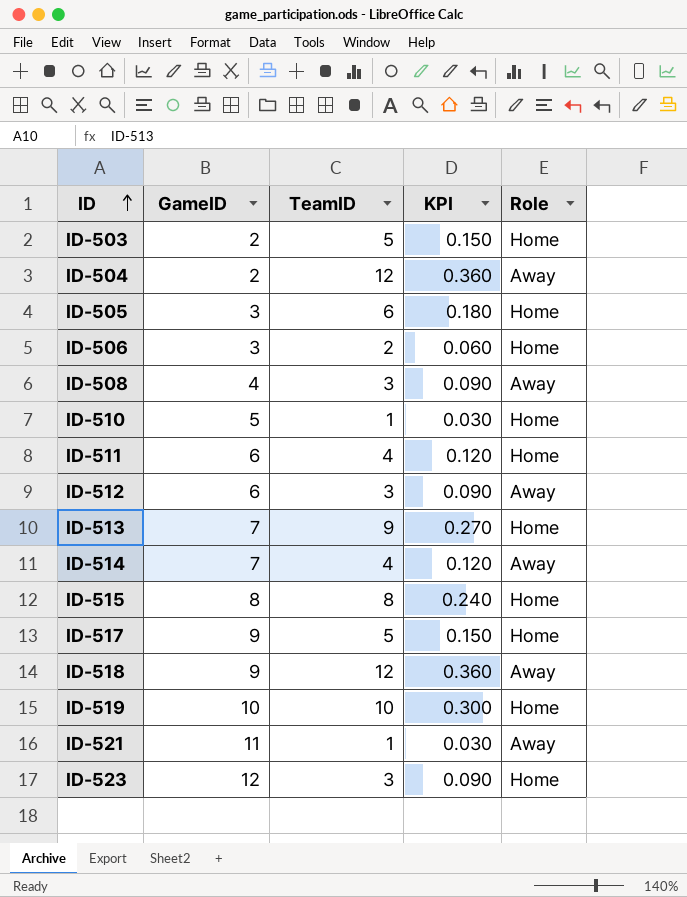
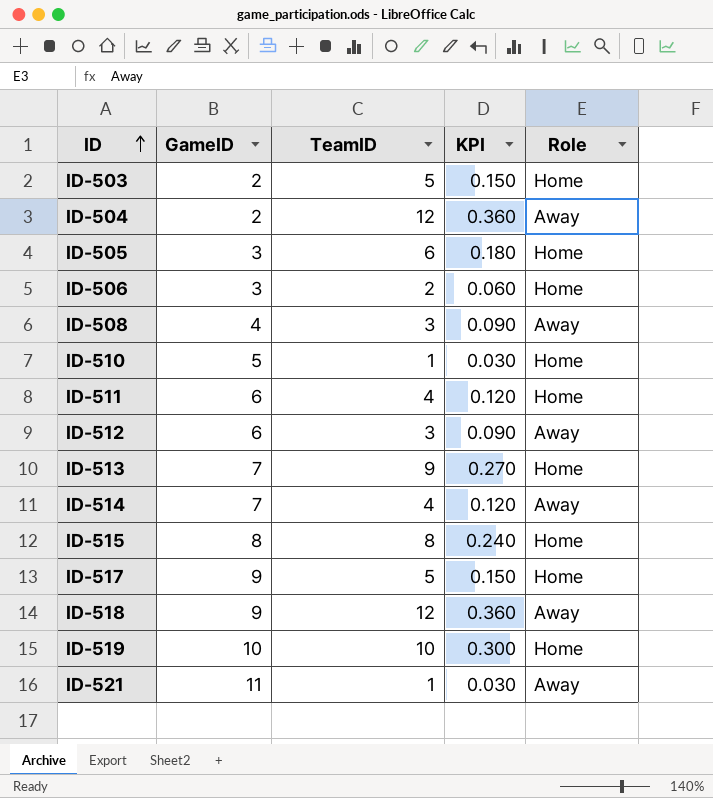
row ID-523: 12 | 3 | 0.090 | Home -> none

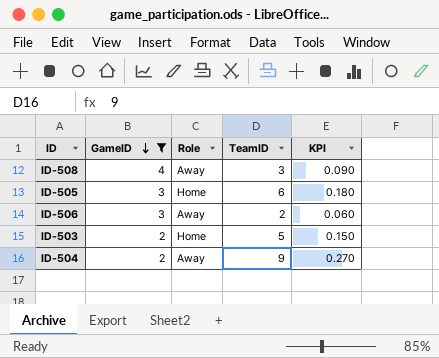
filter: none -> GameID <= 4
row order: ID ascending -> GameID descending
column Role | position: 5 -> 3
ID-506 | Role: Home -> Away
ID-504 | TeamID: 12 -> 9
ID-504 | KPI: 0.360 -> 0.270

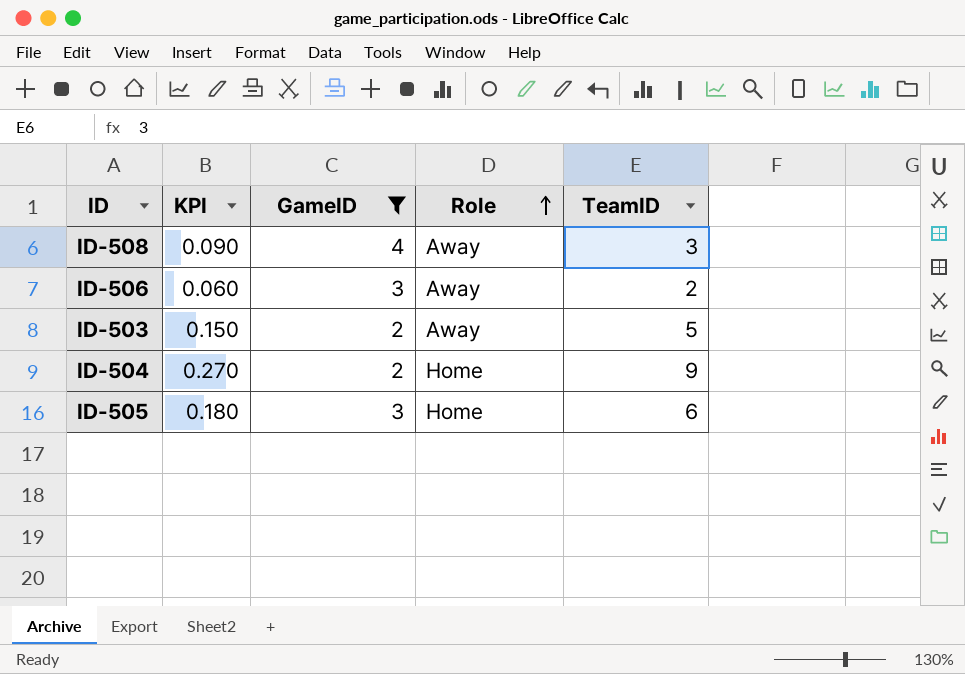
row order: GameID descending -> Role ascending
column KPI | position: 5 -> 2
ID-503 | Role: Home -> Away
ID-504 | Role: Away -> Home

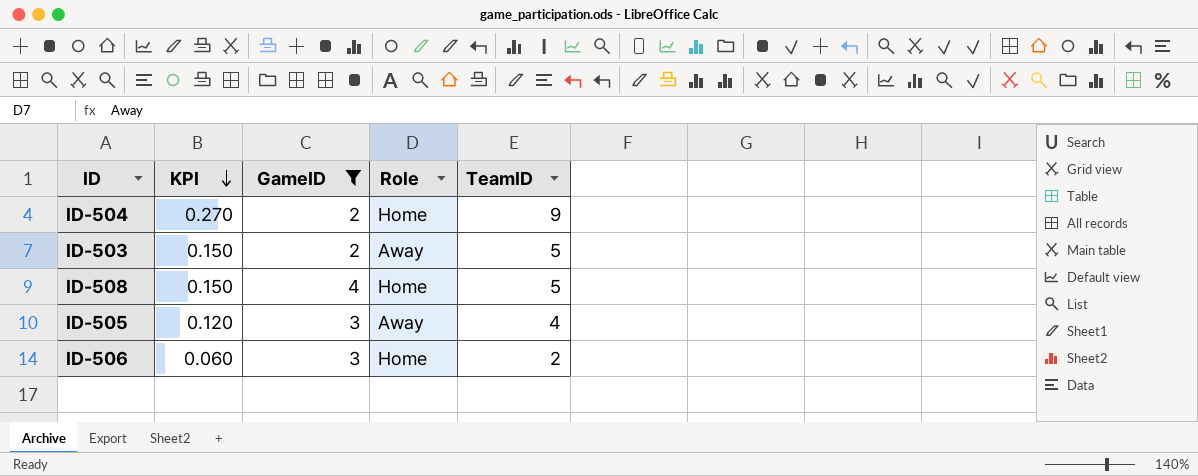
row order: Role ascending -> KPI descending
ID-508 | KPI: 0.090 -> 0.150
ID-508 | Role: Away -> Home
ID-508 | TeamID: 3 -> 5
ID-505 | KPI: 0.180 -> 0.120
ID-505 | Role: Home -> Away
ID-505 | TeamID: 6 -> 4
ID-506 | Role: Away -> Home

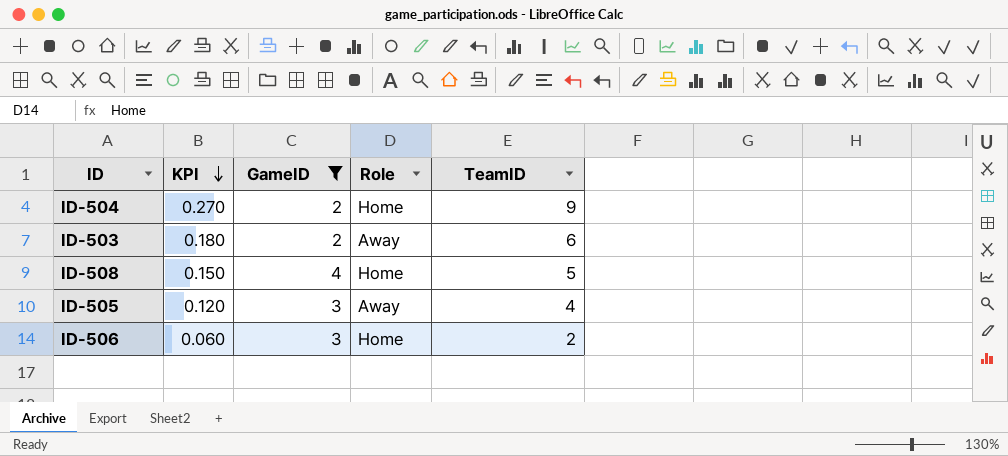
ID-503 | KPI: 0.150 -> 0.180
ID-503 | TeamID: 5 -> 6

